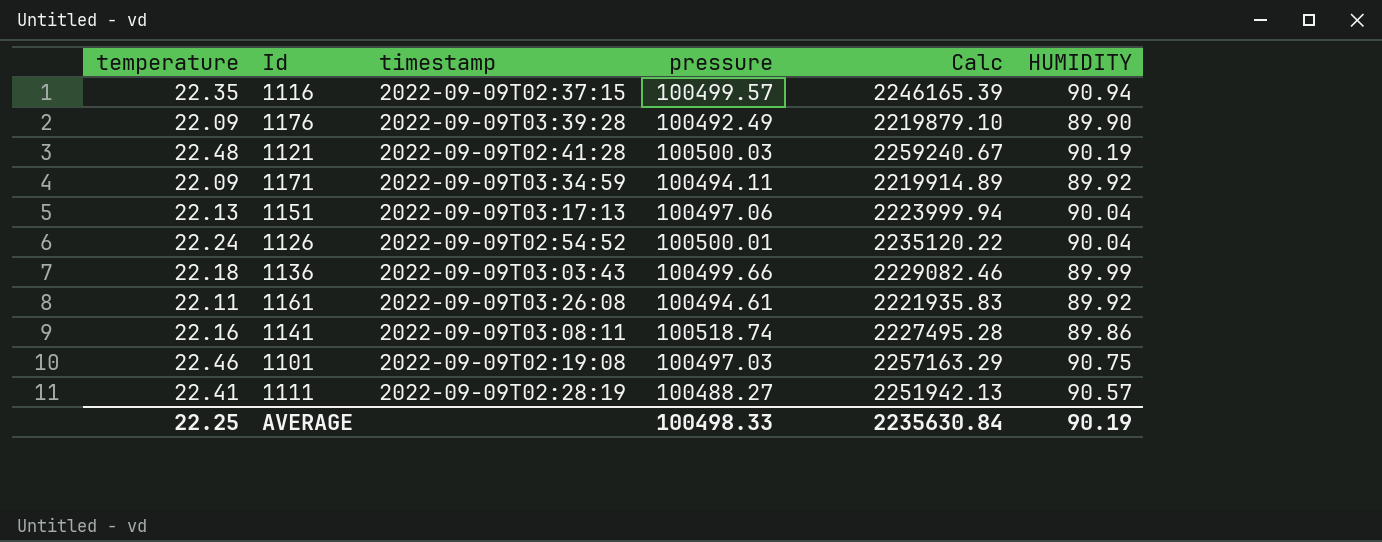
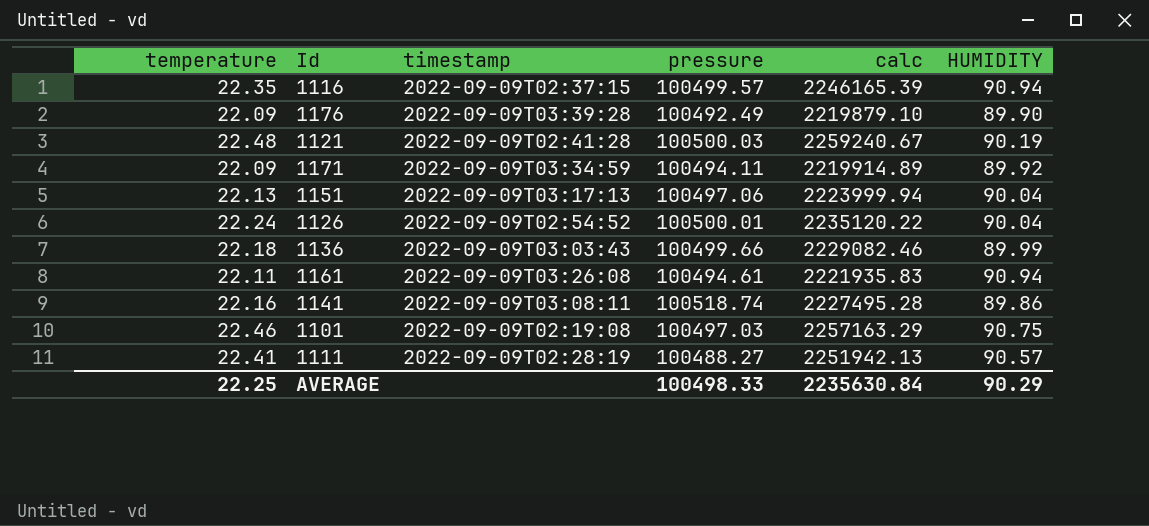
column name: Calc -> calc
1161 | HUMIDITY: 89.92 -> 90.94
AVERAGE | HUMIDITY: 90.19 -> 90.29

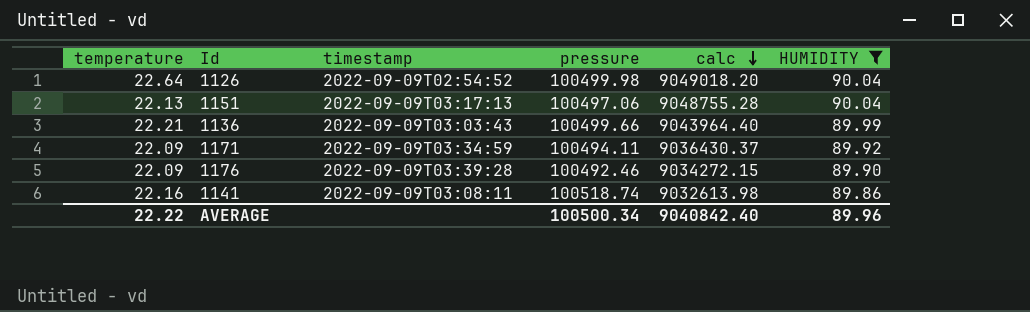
filter: none -> HUMIDITY <= 90.04
row order: none -> calc descending
column calc | formula: [temperature] * [pressure] -> [pressure] * [HUMIDITY]
1126 | temperature: 22.24 -> 22.64
1126 | pressure: 100500.01 -> 100499.98
1136 | temperature: 22.18 -> 22.21
1176 | pressure: 100492.49 -> 100492.46
AVERAGE | temperature: 22.25 -> 22.22
AVERAGE | pressure: 100498.33 -> 100500.34
AVERAGE | calc: 2235630.84 -> 9040842.40
AVERAGE | HUMIDITY: 90.29 -> 89.96

